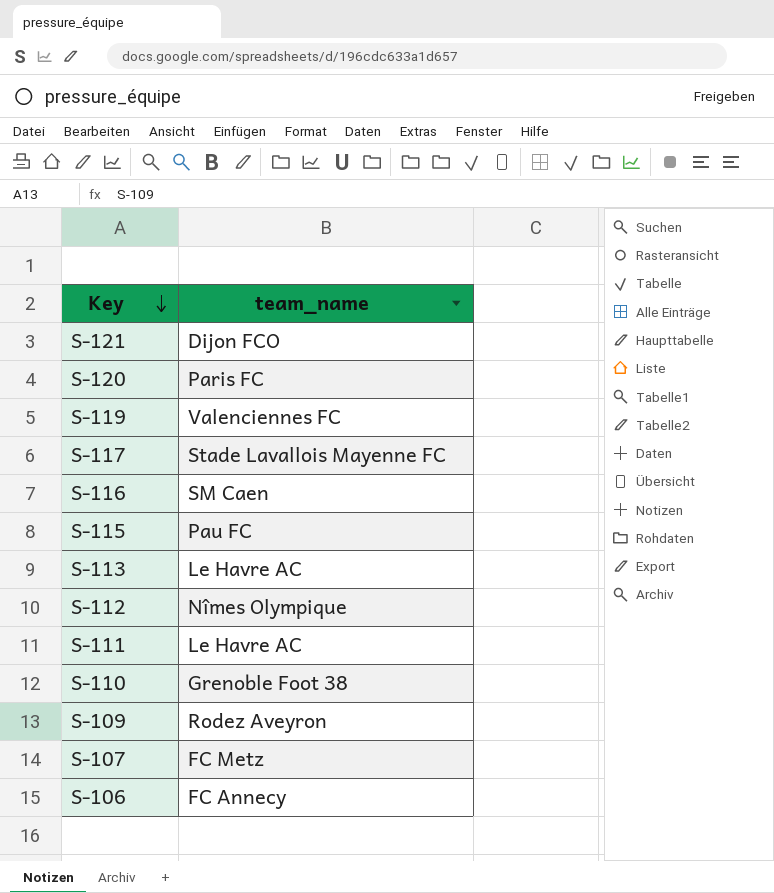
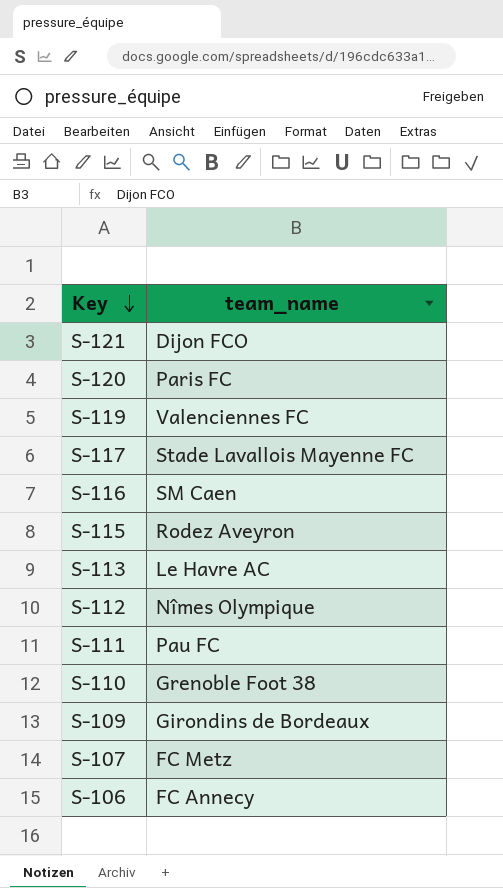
S-115 | team_name: Pau FC -> Rodez Aveyron
S-111 | team_name: Le Havre AC -> Pau FC
S-109 | team_name: Rodez Aveyron -> Girondins de Bordeaux

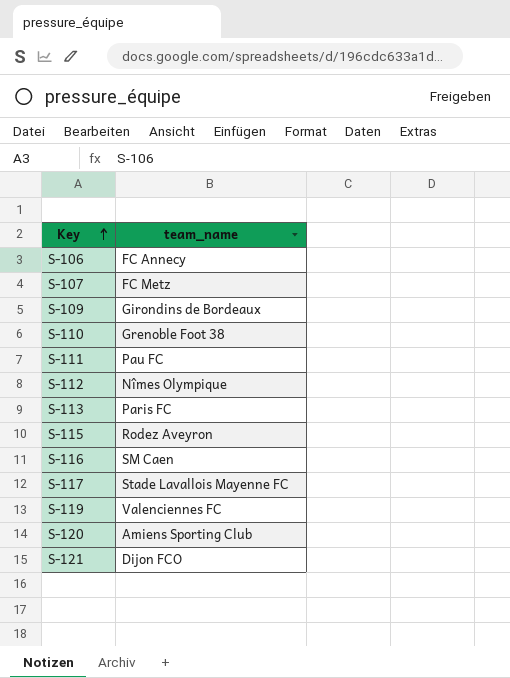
row order: Key descending -> Key ascending
S-113 | team_name: Le Havre AC -> Paris FC
S-120 | team_name: Paris FC -> Amiens Sporting Club

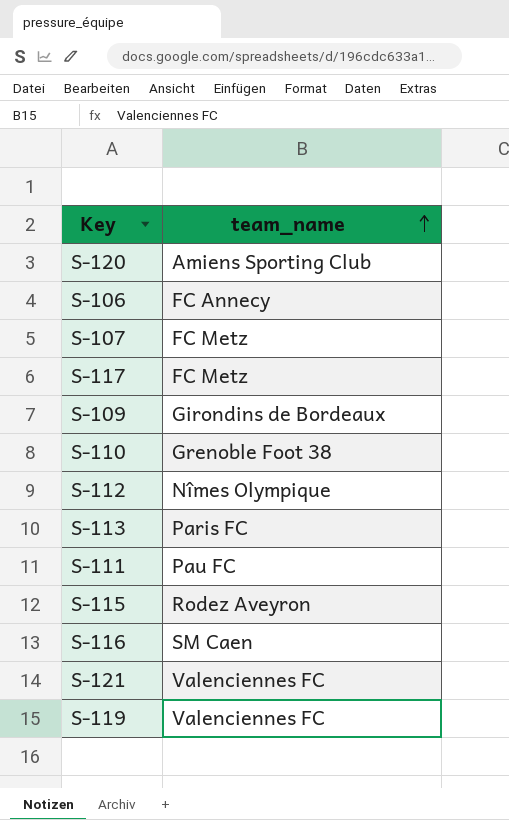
row order: Key ascending -> team_name ascending
S-117 | team_name: Stade Lavallois Mayenne FC -> FC Metz
S-121 | team_name: Dijon FCO -> Valenciennes FC

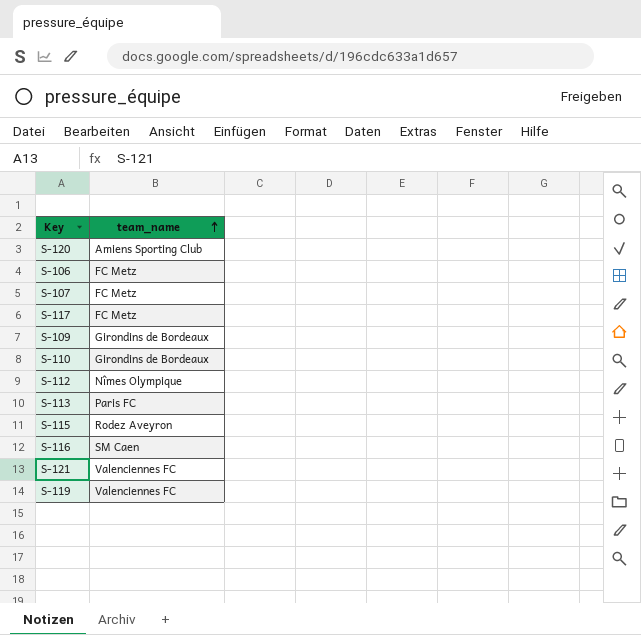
row S-111: Pau FC -> none
S-106 | team_name: FC Annecy -> FC Metz
S-110 | team_name: Grenoble Foot 38 -> Girondins de Bordeaux

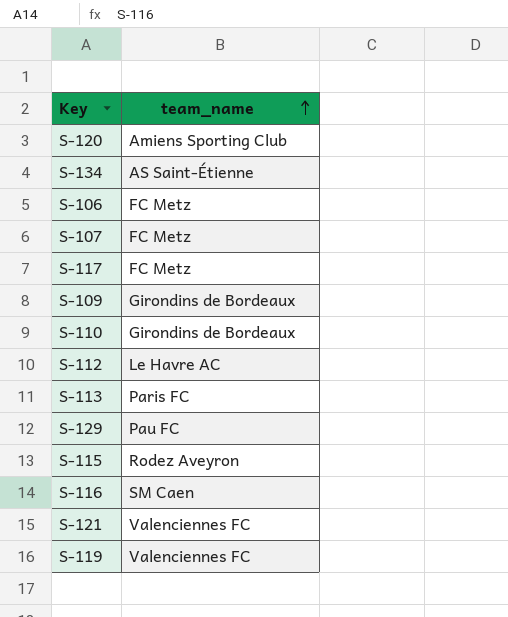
row S-134: none -> AS Saint-Étienne
S-112 | team_name: Nîmes Olympique -> Le Havre AC
row S-129: none -> Pau FC

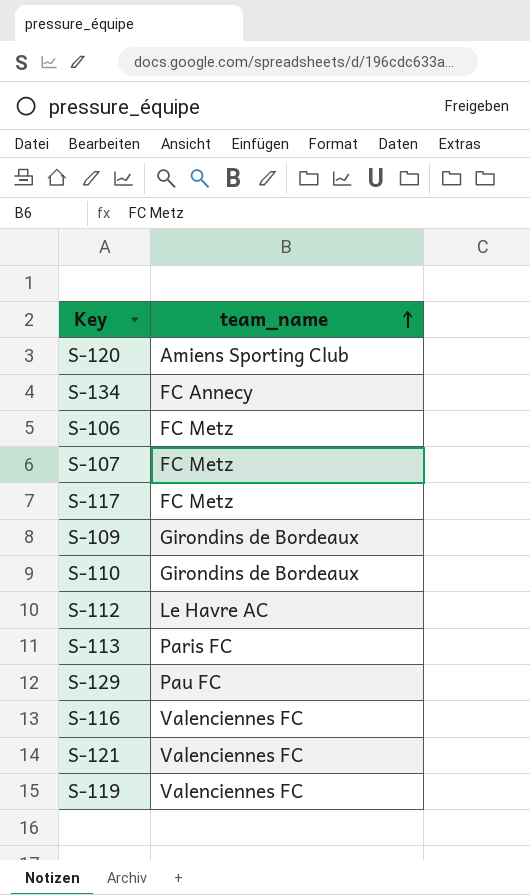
row S-115: Rodez Aveyron -> none
S-134 | team_name: AS Saint-Étienne -> FC Annecy
S-116 | team_name: SM Caen -> Valenciennes FC

